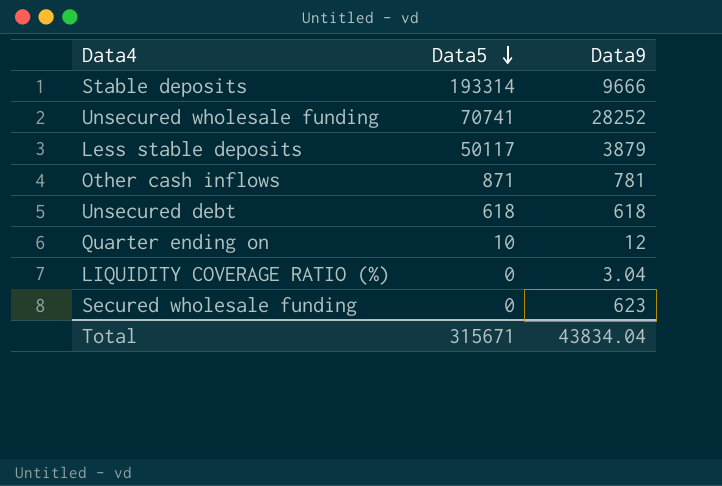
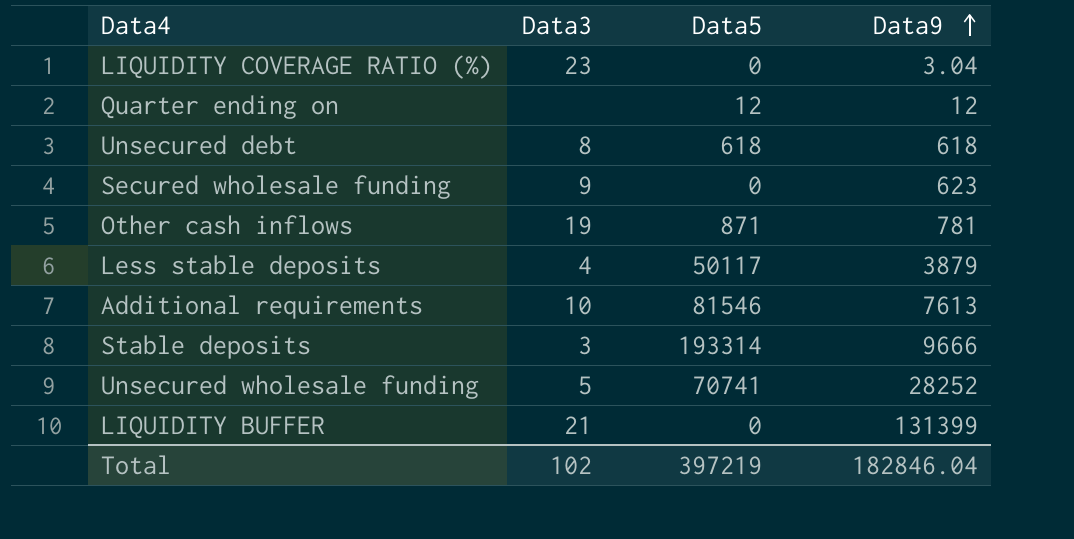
row order: Data5 descending -> Data9 ascending
column Data3 | position: none -> 2
Quarter ending on | Data5: 10 -> 12
row Additional requirements: none -> 10 | 81546 | 7613
row LIQUIDITY BUFFER: none -> 21 | 0 | 131399
Total | Data5: 315671 -> 397219
Total | Data9: 43834.04 -> 182846.04

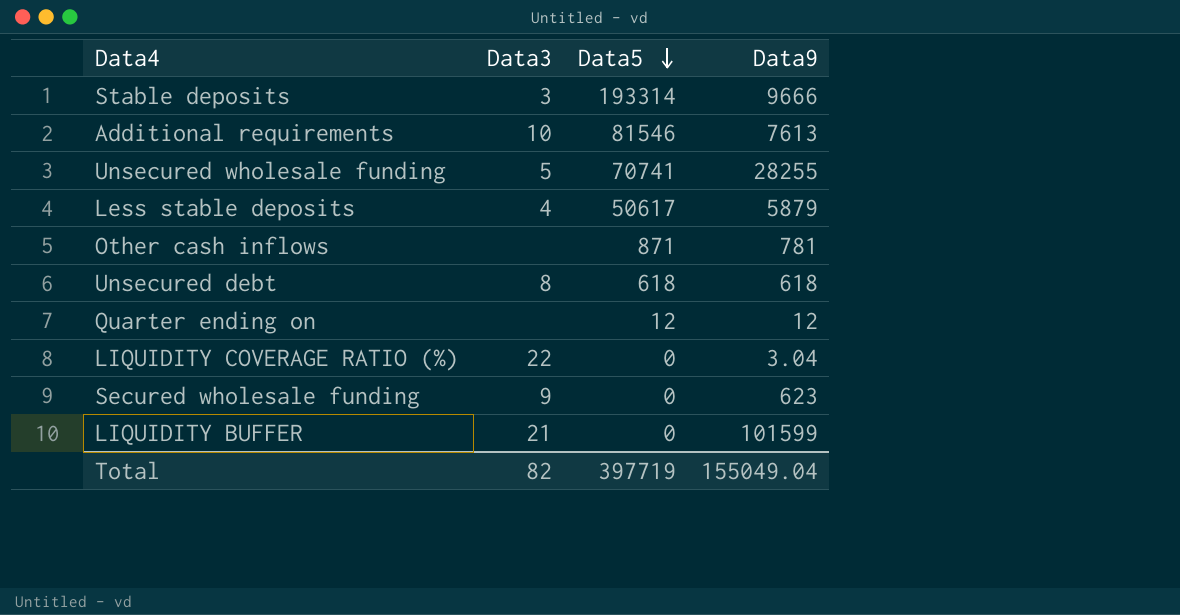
row order: Data9 ascending -> Data5 descending
Unsecured wholesale funding | Data9: 28252 -> 28255
Less stable deposits | Data5: 50117 -> 50617
Less stable deposits | Data9: 3879 -> 5879
Other cash inflows | Data3: 19 -> none
LIQUIDITY COVERAGE RATIO (%) | Data3: 23 -> 22
LIQUIDITY BUFFER | Data9: 131399 -> 101599
Total | Data3: 102 -> 82
Total | Data5: 397219 -> 397719
Total | Data9: 182846.04 -> 155049.04

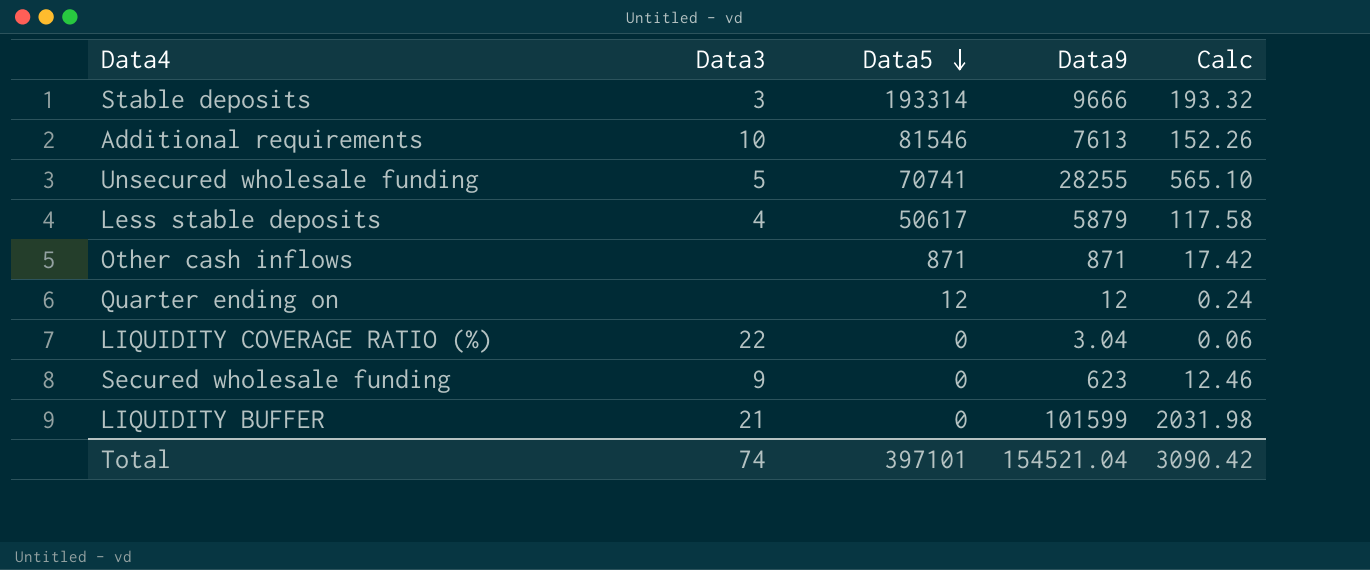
column Calc | formula: none -> [Data9] * 0.02
row Unsecured debt: 8 | 618 | 618 -> none
Other cash inflows | Data9: 781 -> 871
Total | Data3: 82 -> 74
Total | Data5: 397719 -> 397101
Total | Data9: 155049.04 -> 154521.04

